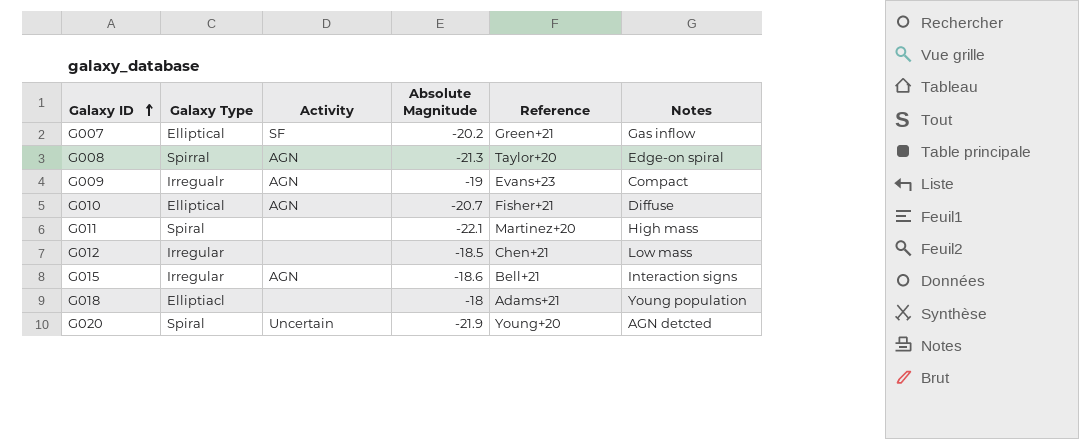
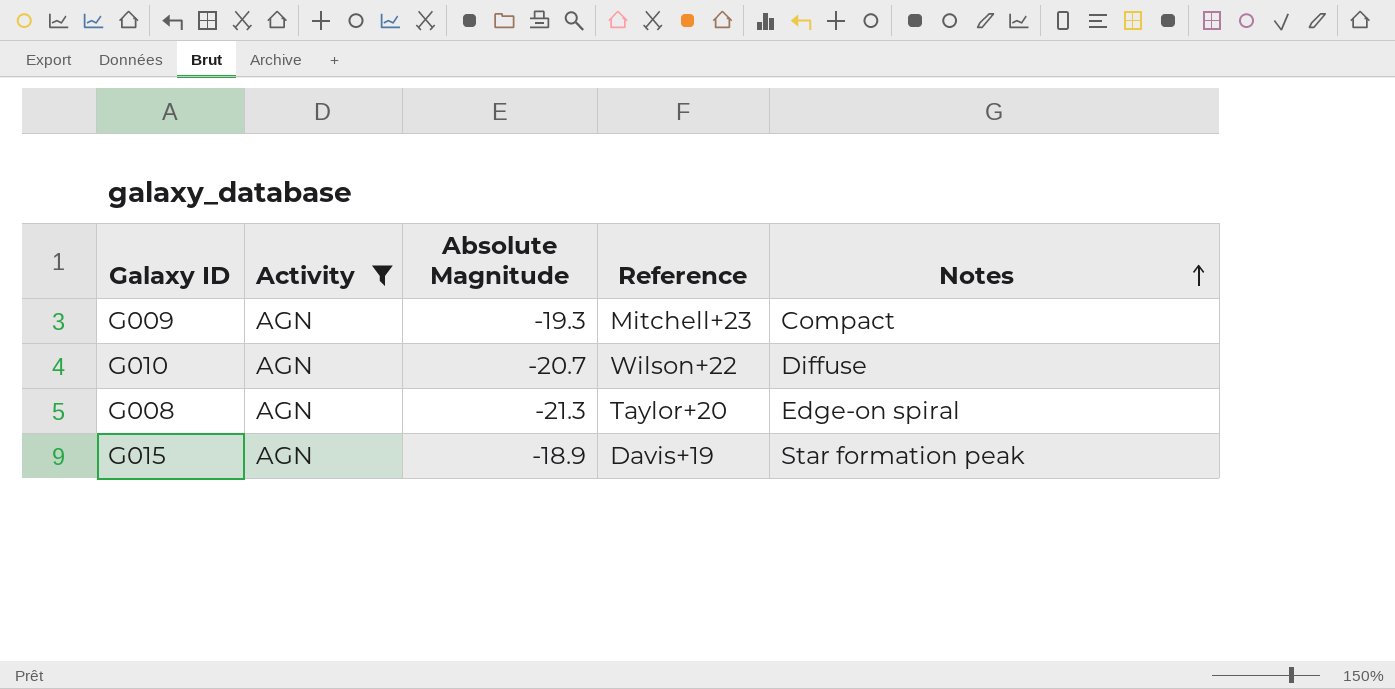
filter: none -> Activity = AGN
row order: Galaxy ID ascending -> Notes ascending
column Galaxy Type | position: 2 -> none
G009 | Absolute Magnitude: -19 -> -19.3
G009 | Reference: Evans+23 -> Mitchell+23
G010 | Reference: Fisher+21 -> Wilson+22
G015 | Absolute Magnitude: -18.6 -> -18.9
G015 | Reference: Bell+21 -> Davis+19
G015 | Notes: Interaction signs -> Star formation peak

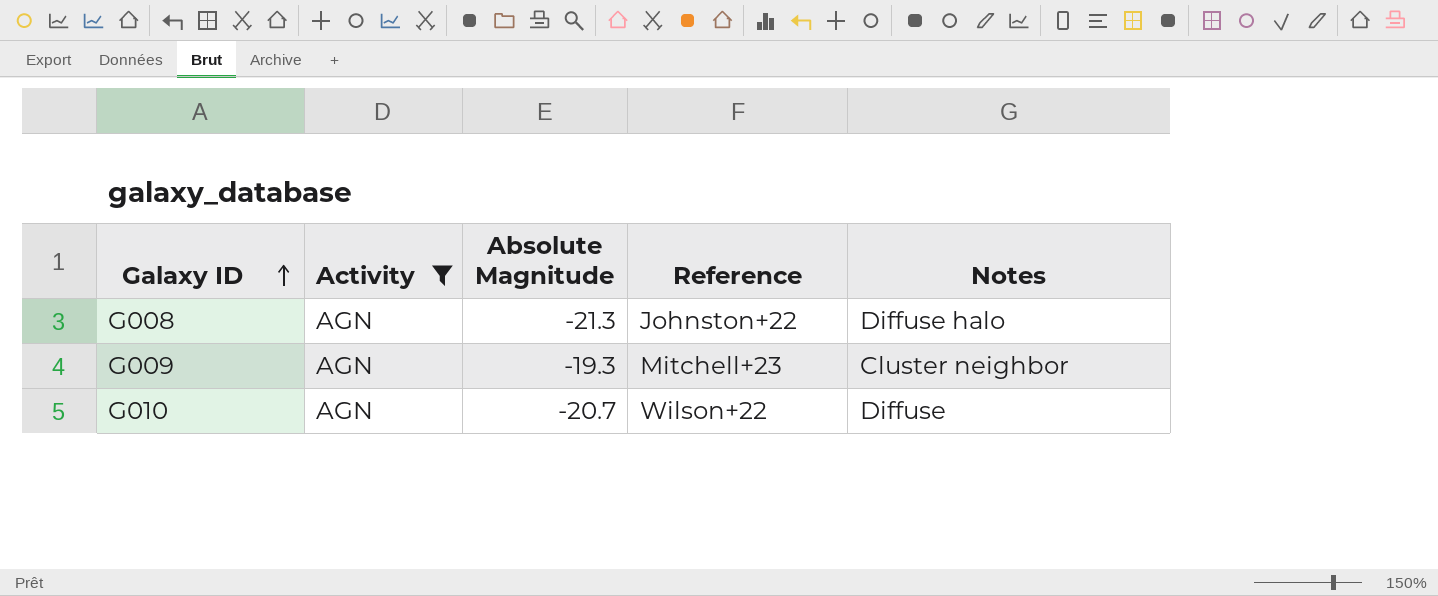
row order: Notes ascending -> Galaxy ID ascending
row G015: AGN | -18.9 | Davis+19 | Star formation peak -> none
G008 | Reference: Taylor+20 -> Johnston+22
G008 | Notes: Edge-on spiral -> Diffuse halo
G009 | Notes: Compact -> Cluster neighbor

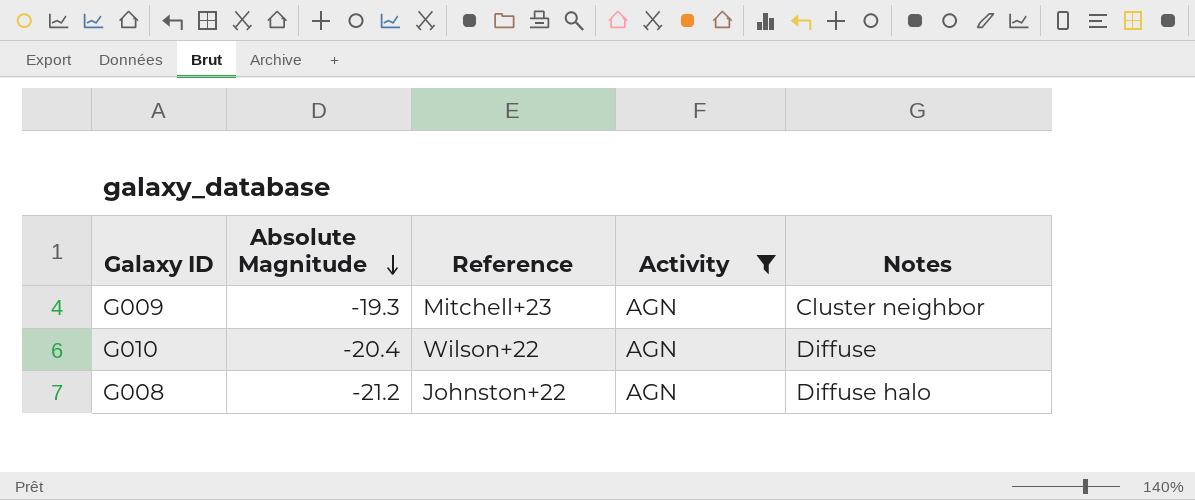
row order: Galaxy ID ascending -> Absolute Magnitude descending
column Activity | position: 2 -> 4
G010 | Absolute Magnitude: -20.7 -> -20.4
G008 | Absolute Magnitude: -21.3 -> -21.2

